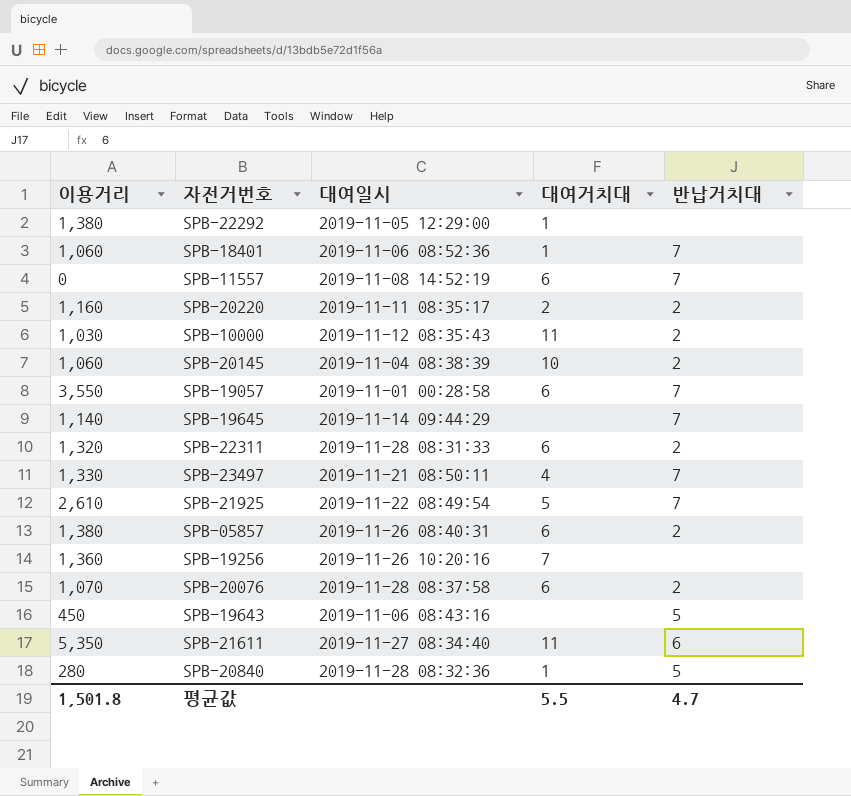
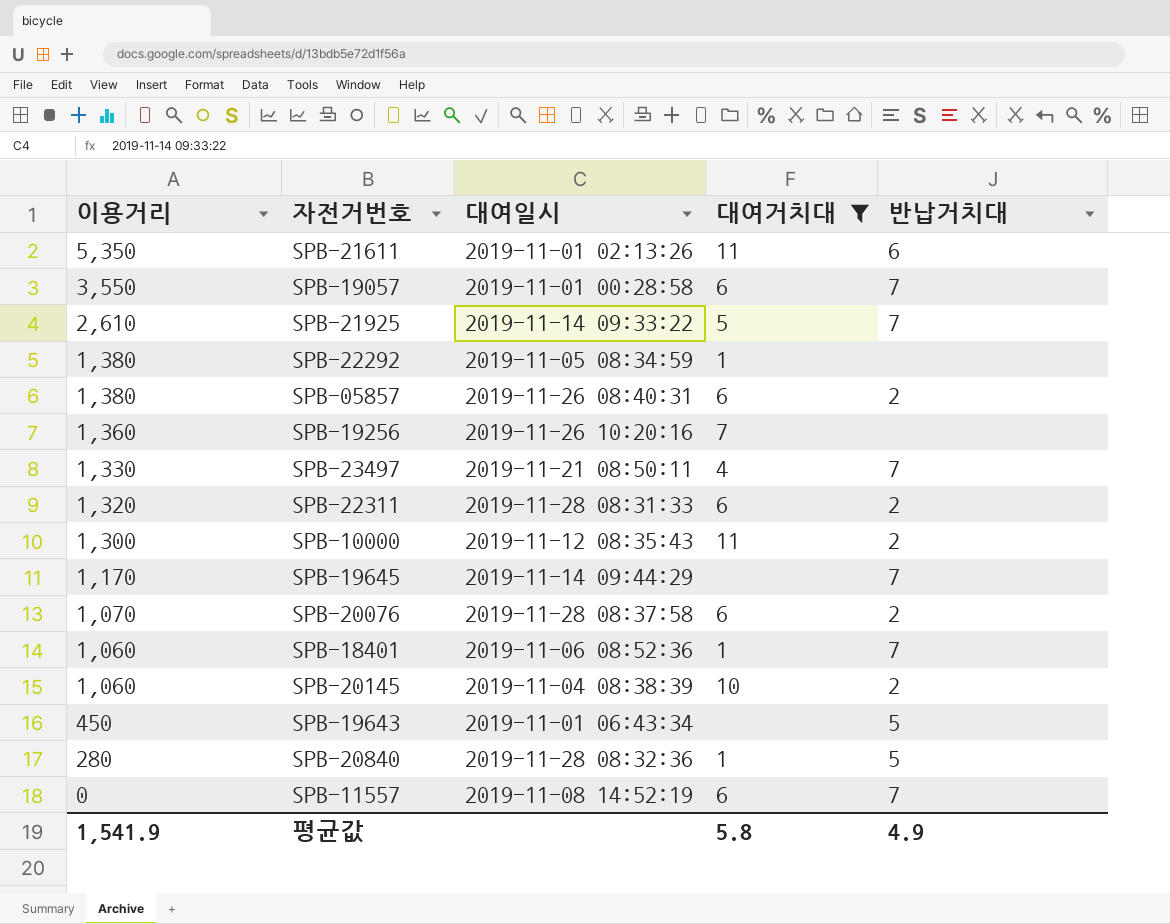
filter: none -> 대여거치대 != 2
row order: none -> 이용거리 descending
SPB-21611 | 대여일시: 2019-11-27 08:34:40 -> 2019-11-01 02:13:26
SPB-21925 | 대여일시: 2019-11-22 08:49:54 -> 2019-11-14 09:33:22
SPB-22292 | 대여일시: 2019-11-05 12:29:00 -> 2019-11-05 08:34:59
SPB-10000 | 이용거리: 1,030 -> 1,300
SPB-19645 | 이용거리: 1,140 -> 1,170
SPB-19643 | 대여일시: 2019-11-06 08:43:16 -> 2019-11-01 06:43:34
평균값 | 이용거리: 1,501.8 -> 1,541.9
평균값 | 대여거치대: 5.5 -> 5.8
평균값 | 반납거치대: 4.7 -> 4.9

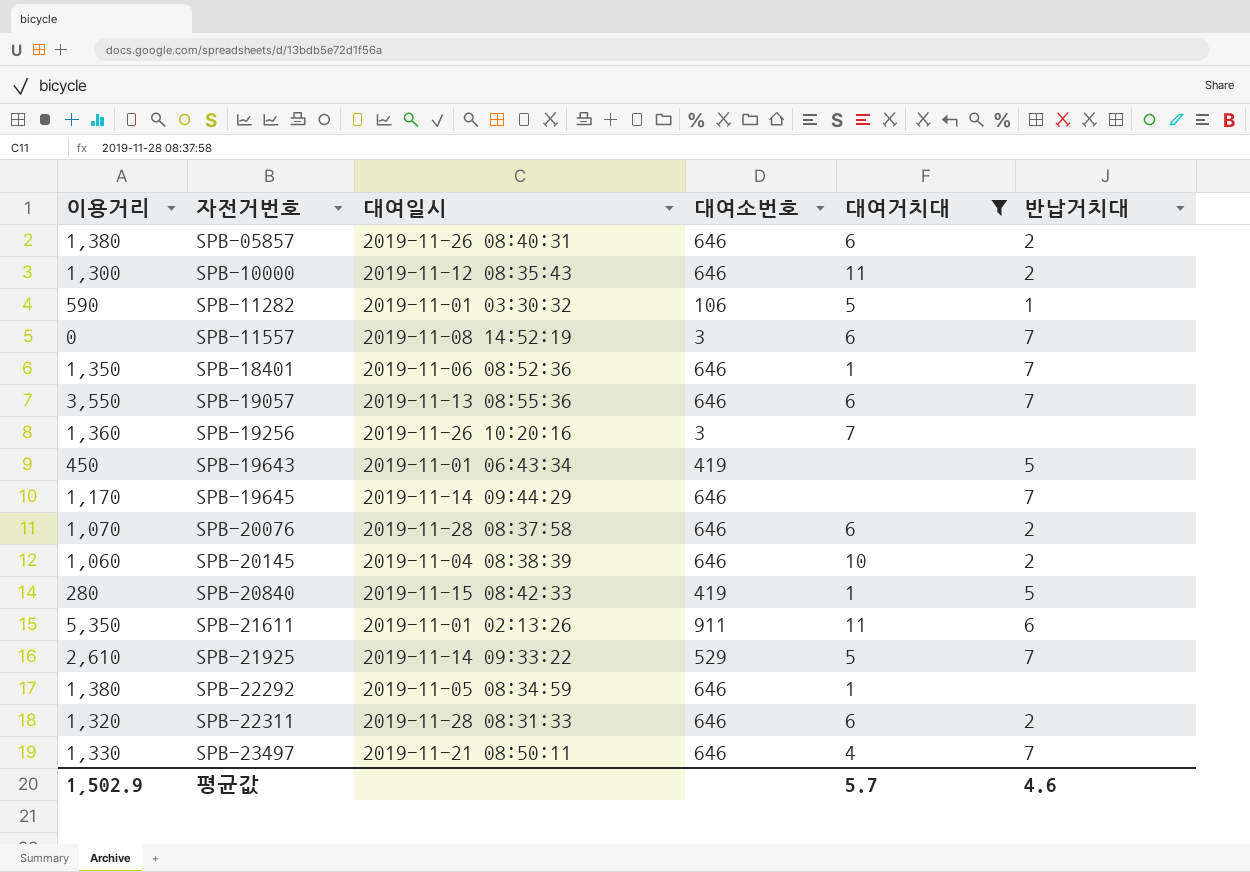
row order: 이용거리 descending -> 자전거번호 ascending
column 대여소번호 | position: none -> 4
row SPB-11282: none -> 590 | 2019-11-01 03:30:32 | 106 | 5 | 1
SPB-18401 | 이용거리: 1,060 -> 1,350
SPB-19057 | 대여일시: 2019-11-01 00:28:58 -> 2019-11-13 08:55:36
SPB-20840 | 대여일시: 2019-11-28 08:32:36 -> 2019-11-15 08:42:33
평균값 | 이용거리: 1,541.9 -> 1,502.9
평균값 | 대여거치대: 5.8 -> 5.7
평균값 | 반납거치대: 4.9 -> 4.6

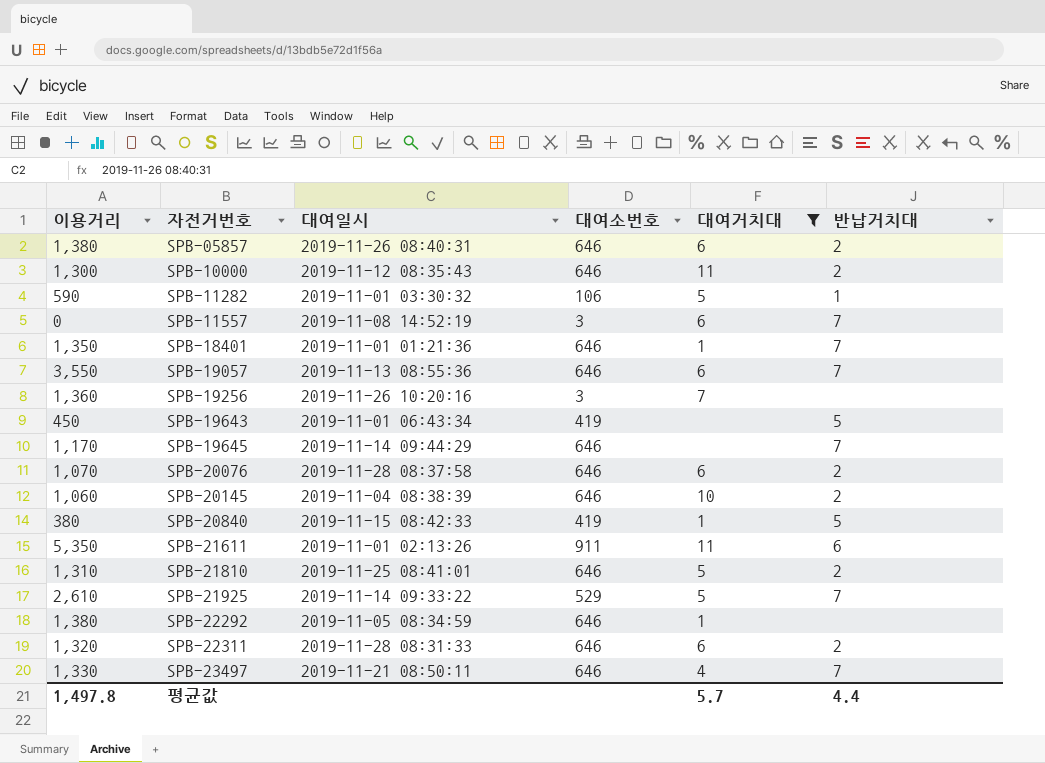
SPB-18401 | 대여일시: 2019-11-06 08:52:36 -> 2019-11-01 01:21:36
SPB-20840 | 이용거리: 280 -> 380
row SPB-21810: none -> 1,310 | 2019-11-25 08:41:01 | 646 | 5 | 2
평균값 | 이용거리: 1,502.9 -> 1,497.8
평균값 | 반납거치대: 4.6 -> 4.4

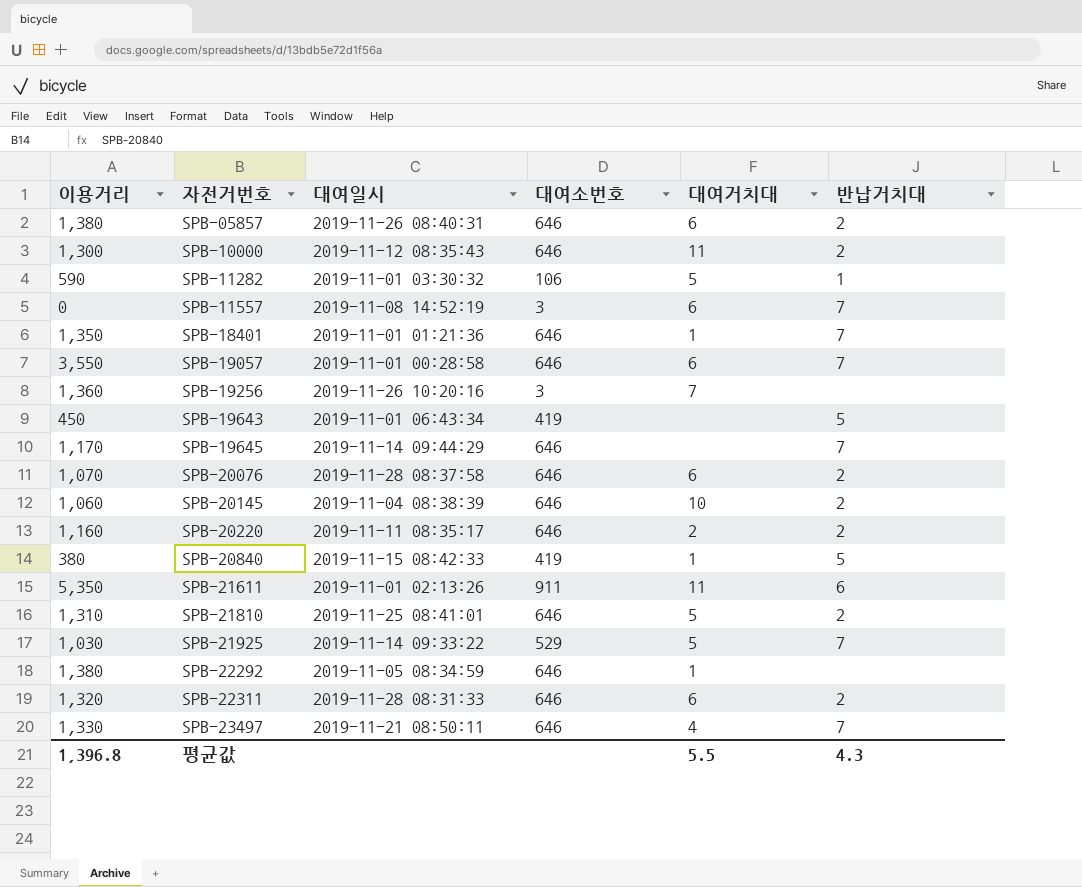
filter: 대여거치대 != 2 -> none
SPB-19057 | 대여일시: 2019-11-13 08:55:36 -> 2019-11-01 00:28:58
SPB-21925 | 이용거리: 2,610 -> 1,030
평균값 | 이용거리: 1,497.8 -> 1,396.8
평균값 | 대여거치대: 5.7 -> 5.5
평균값 | 반납거치대: 4.4 -> 4.3

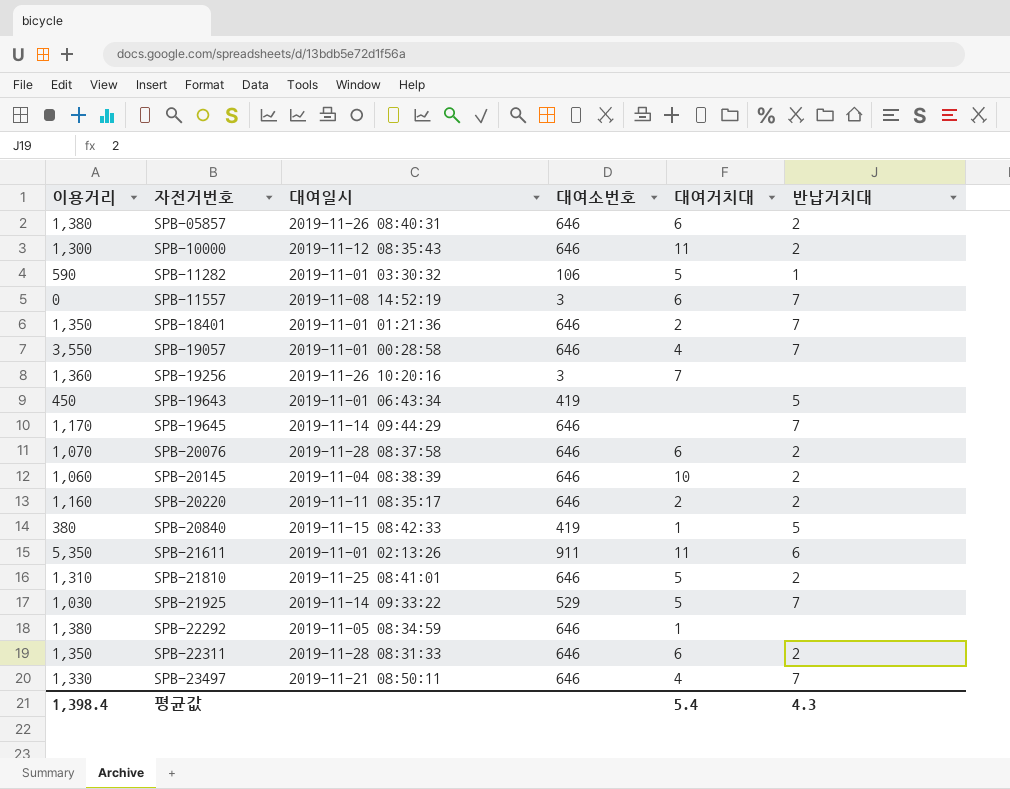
SPB-18401 | 대여거치대: 1 -> 2
SPB-19057 | 대여거치대: 6 -> 4
SPB-22311 | 이용거리: 1,320 -> 1,350
평균값 | 이용거리: 1,396.8 -> 1,398.4
평균값 | 대여거치대: 5.5 -> 5.4

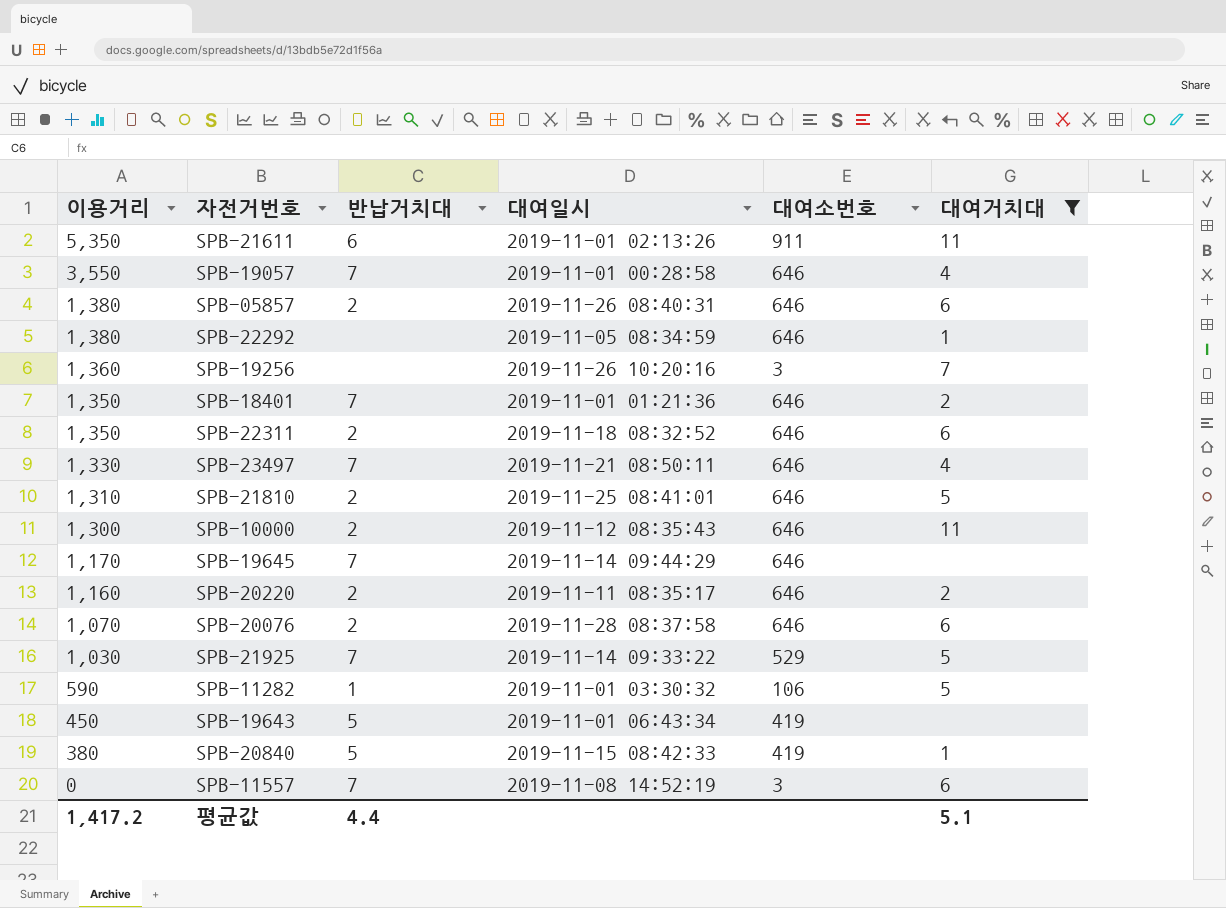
filter: none -> 대여거치대 != 10
row order: 자전거번호 ascending -> 이용거리 descending
column 반납거치대 | position: 6 -> 3
SPB-22311 | 대여일시: 2019-11-28 08:31:33 -> 2019-11-18 08:32:52
평균값 | 이용거리: 1,398.4 -> 1,417.2
평균값 | 반납거치대: 4.3 -> 4.4
평균값 | 대여거치대: 5.4 -> 5.1

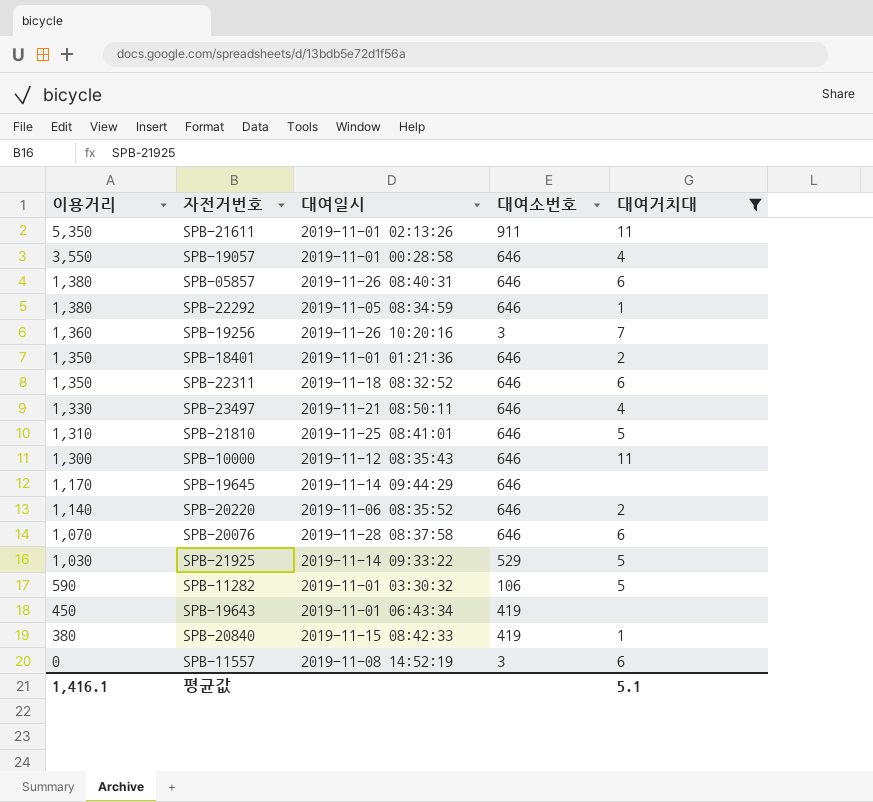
column 반납거치대 | position: 3 -> none
SPB-20220 | 이용거리: 1,160 -> 1,140
SPB-20220 | 대여일시: 2019-11-11 08:35:17 -> 2019-11-06 08:35:52
평균값 | 이용거리: 1,417.2 -> 1,416.1

